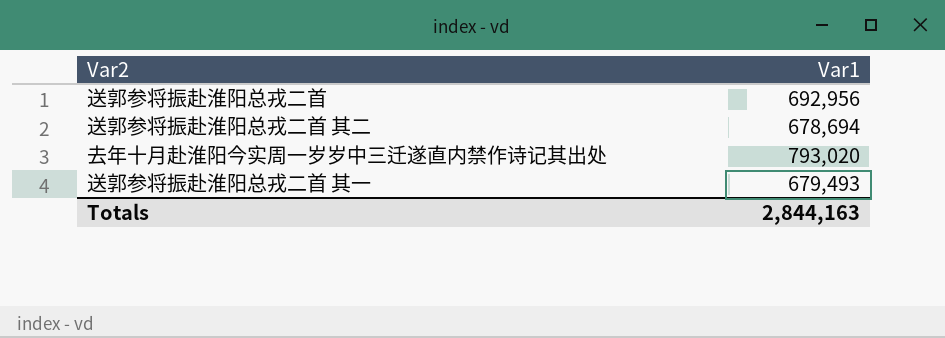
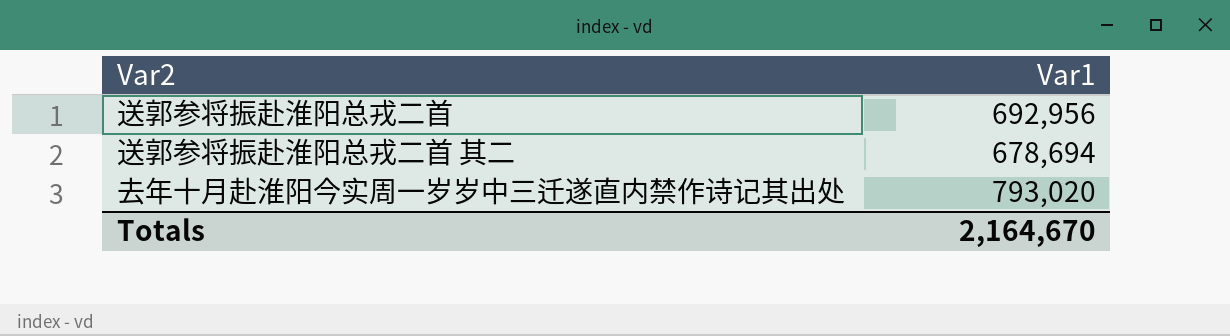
row 送郭参将振赴淮阳总戎二首 其一: 679,493 -> none
Totals | Var1: 2,844,163 -> 2,164,670

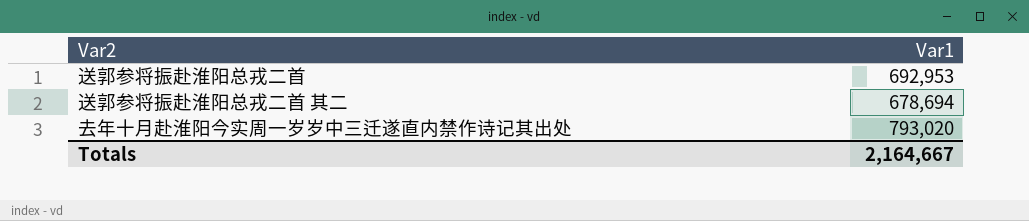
送郭参将振赴淮阳总戎二首 | Var1: 692,956 -> 692,953
Totals | Var1: 2,164,670 -> 2,164,667

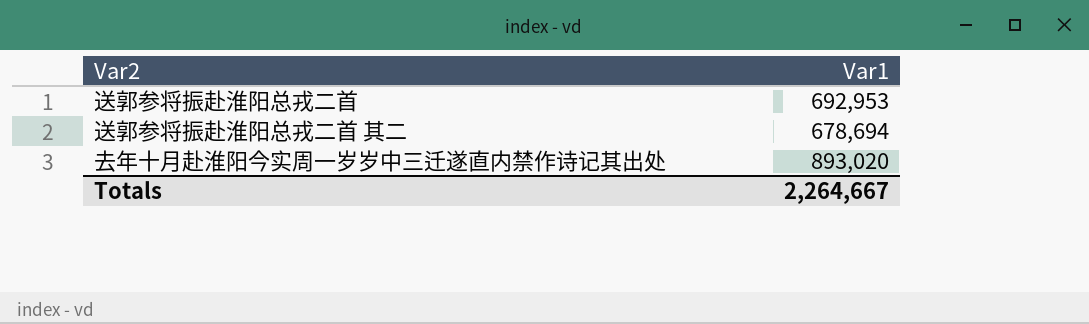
去年十月赴淮阳今实周一岁岁中三迁遂直内禁作诗记其出处 | Var1: 793,020 -> 893,020
Totals | Var1: 2,164,667 -> 2,264,667

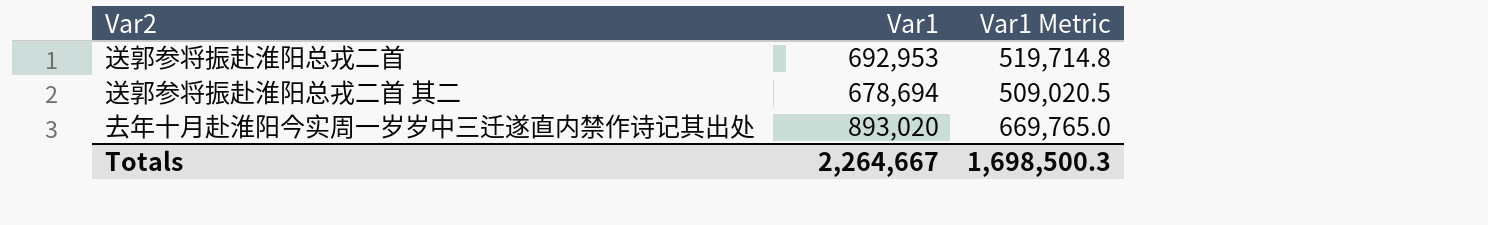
column Var1 Metric | formula: none -> [Var1] * 0.75

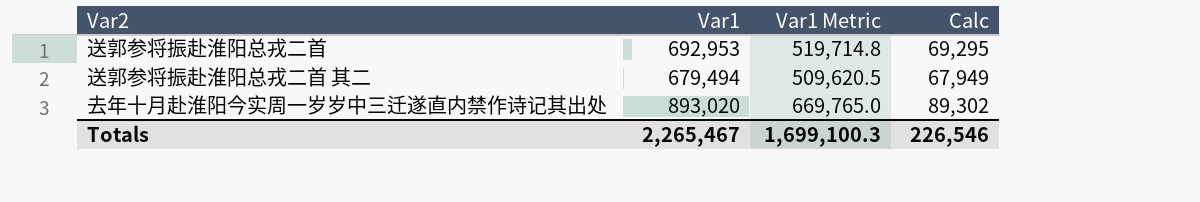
column Calc | formula: none -> [Var1] * 0.1
送郭参将振赴淮阳总戎二首 其二 | Var1: 678,694 -> 679,494
送郭参将振赴淮阳总戎二首 其二 | Var1 Metric: 509,020.5 -> 509,620.5
Totals | Var1: 2,264,667 -> 2,265,467
Totals | Var1 Metric: 1,698,500.3 -> 1,699,100.3

